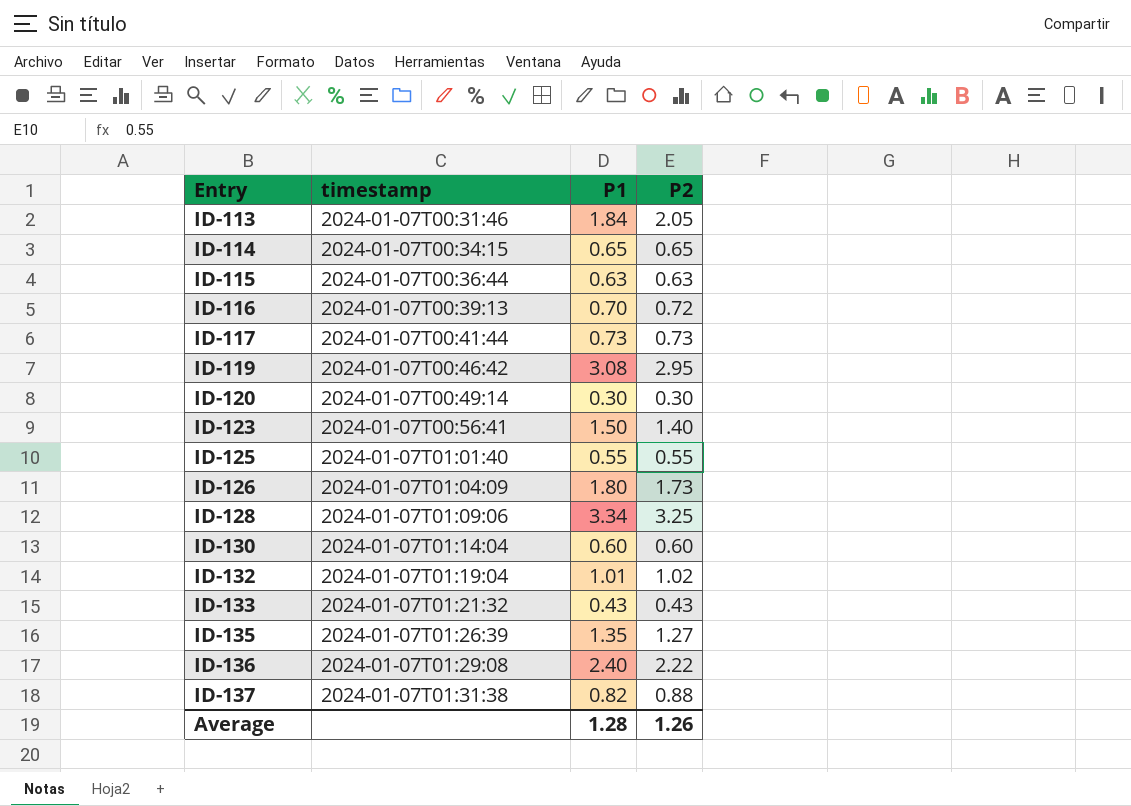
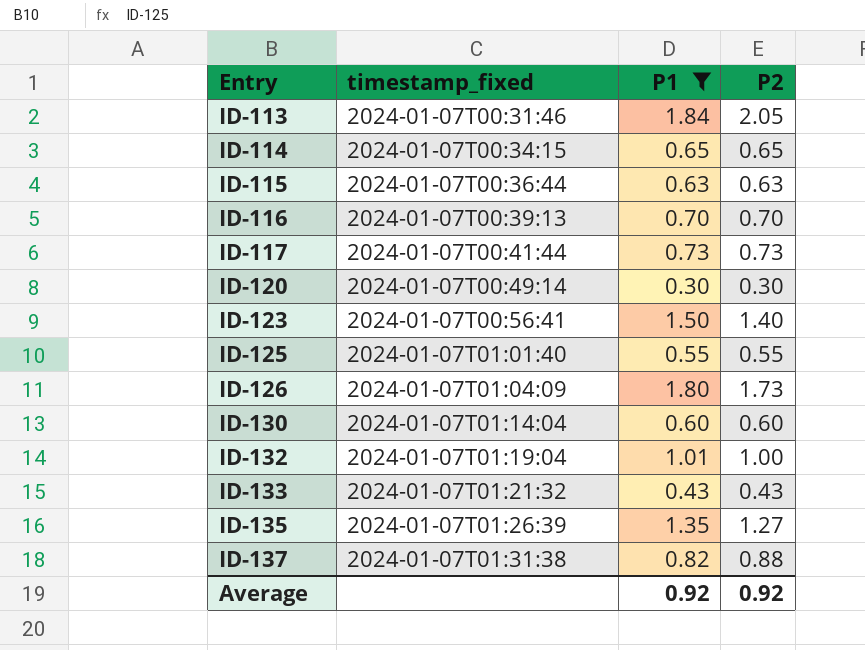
filter: none -> P1 <= 1.84
column name: timestamp -> timestamp_fixed
ID-116 | P2: 0.72 -> 0.70
ID-132 | P2: 1.02 -> 1.00
Average | P1: 1.28 -> 0.92
Average | P2: 1.26 -> 0.92

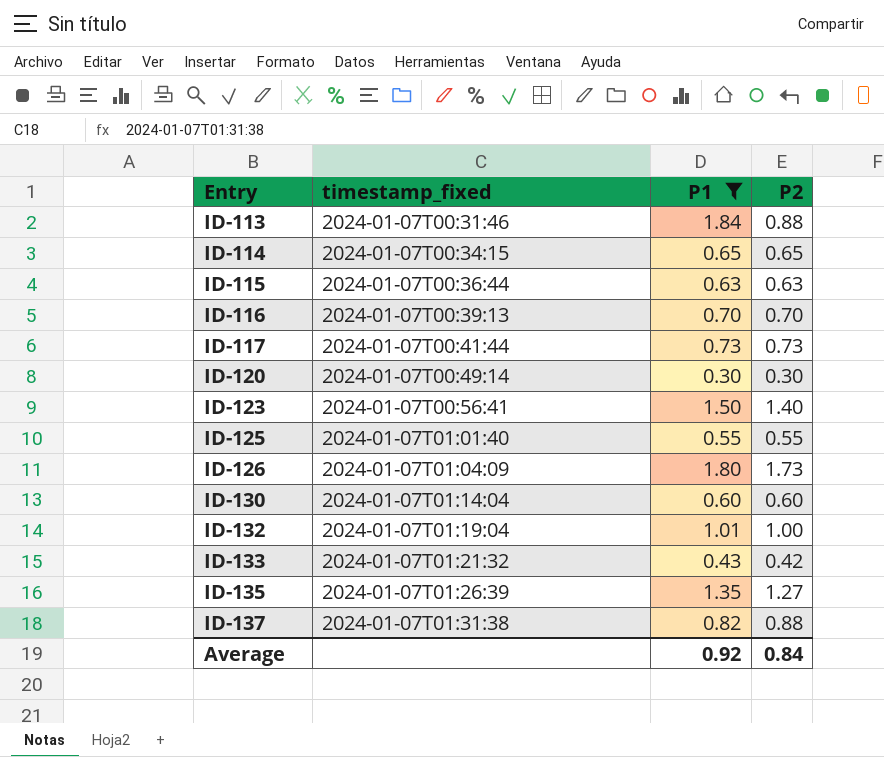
ID-113 | P2: 2.05 -> 0.88
ID-133 | P2: 0.43 -> 0.42
Average | P2: 0.92 -> 0.84

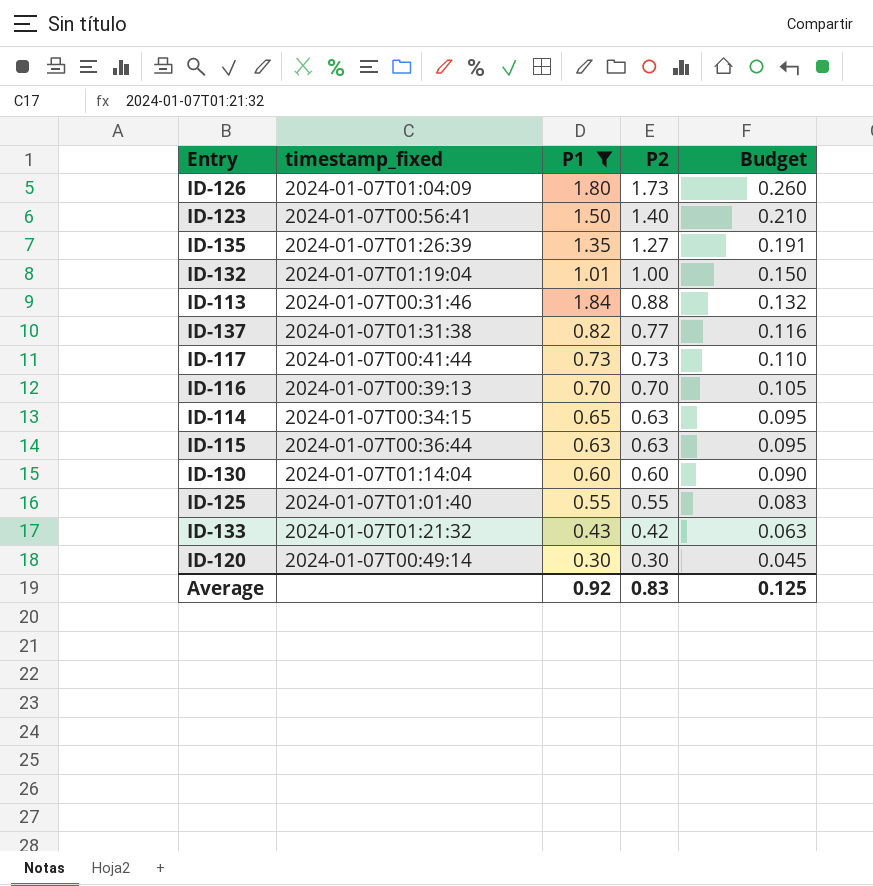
row order: Entry ascending -> P2 descending
column Budget | formula: none -> [P2] * 0.15
ID-137 | P2: 0.88 -> 0.77
ID-114 | P2: 0.65 -> 0.63
Average | P2: 0.84 -> 0.83

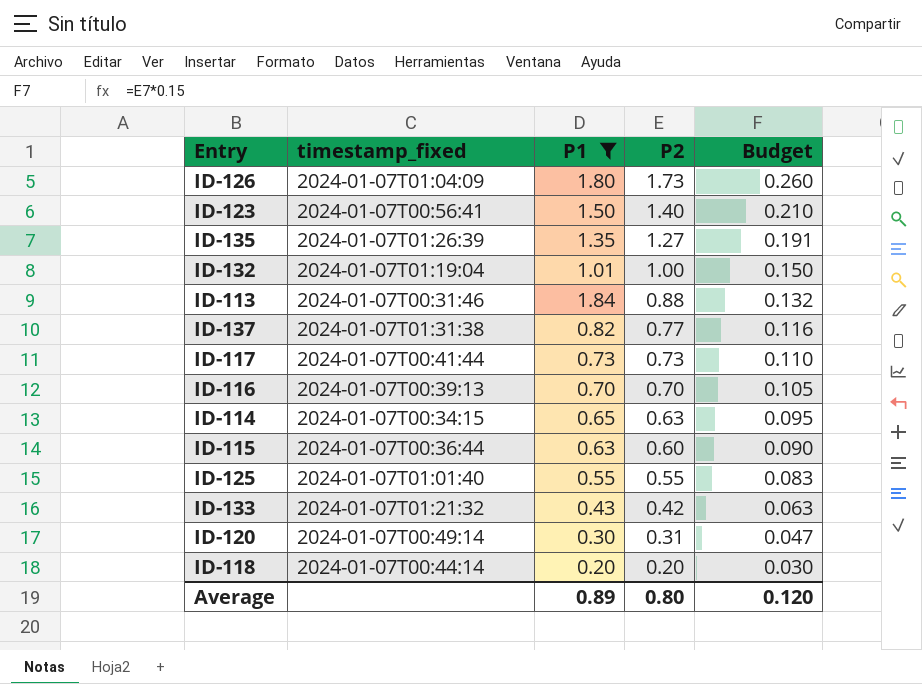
row ID-130: 2024-01-07T01:14:04 | 0.60 | 0.60 | 0.090 -> none
ID-115 | P2: 0.63 -> 0.60
ID-115 | Budget: 0.095 -> 0.090
ID-120 | P2: 0.30 -> 0.31
ID-120 | Budget: 0.045 -> 0.047
row ID-118: none -> 2024-01-07T00:44:14 | 0.20 | 0.20 | 0.030
Average | P1: 0.92 -> 0.89
Average | P2: 0.83 -> 0.80
Average | Budget: 0.125 -> 0.120

